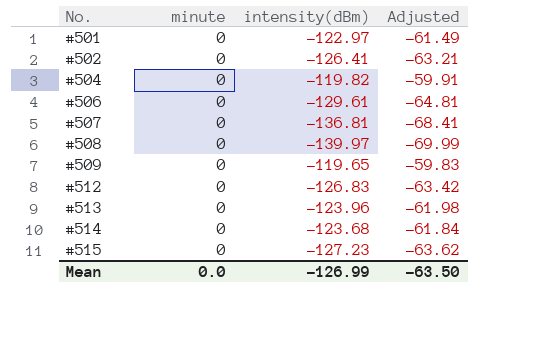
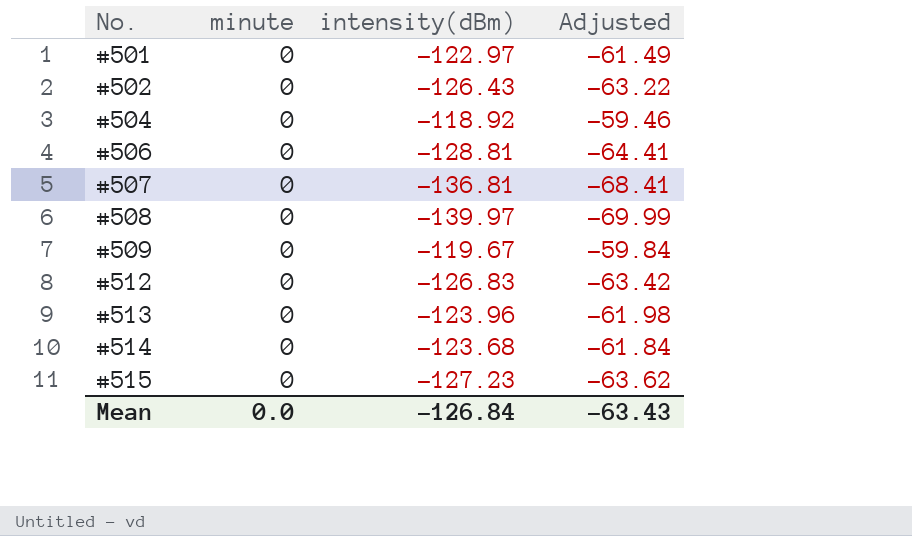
#502 | intensity(dBm): -126.41 -> -126.43
#502 | Adjusted: -63.21 -> -63.22
#504 | intensity(dBm): -119.82 -> -118.92
#504 | Adjusted: -59.91 -> -59.46
#506 | intensity(dBm): -129.61 -> -128.81
#506 | Adjusted: -64.81 -> -64.41
#509 | intensity(dBm): -119.65 -> -119.67
#509 | Adjusted: -59.83 -> -59.84
Mean | intensity(dBm): -126.99 -> -126.84
Mean | Adjusted: -63.50 -> -63.43

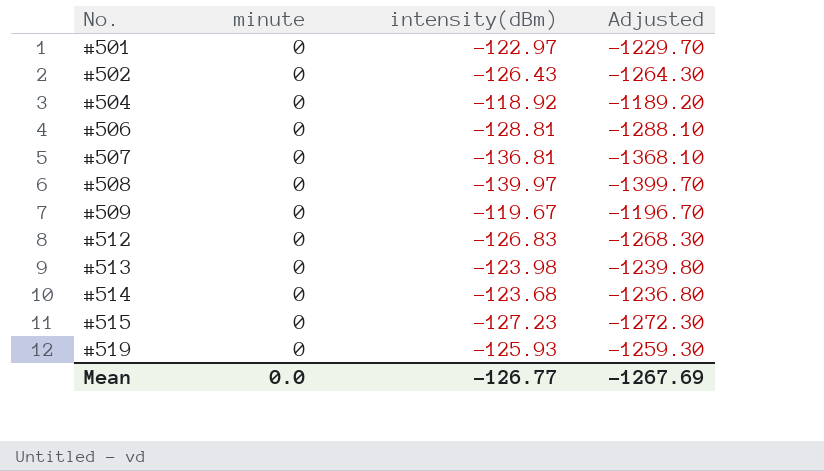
column Adjusted | formula: [intensity(dBm)] * 0.5 -> [intensity(dBm)] * 10
#513 | intensity(dBm): -123.96 -> -123.98
row #519: none -> 0 | -125.93 | -1259.30
Mean | intensity(dBm): -126.84 -> -126.77
Mean | Adjusted: -63.43 -> -1267.69

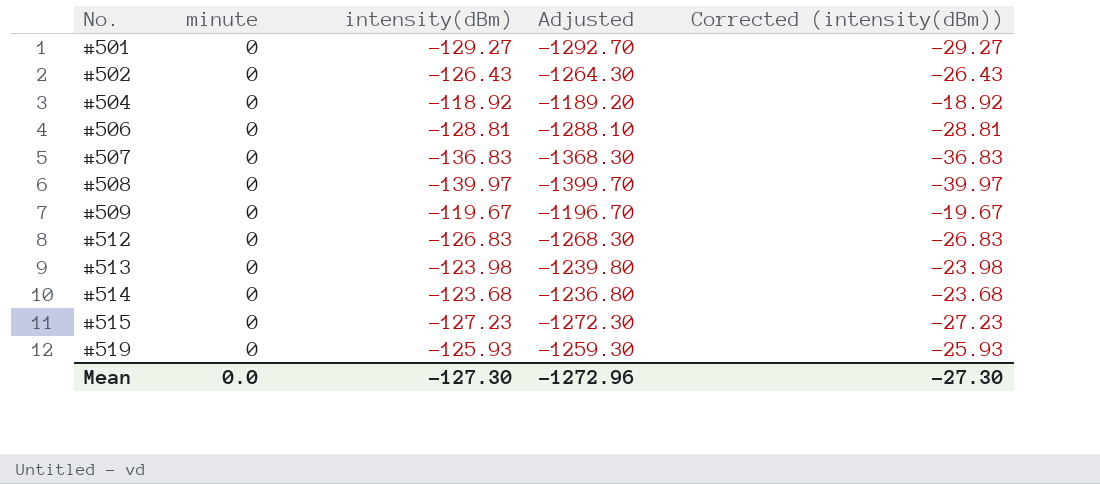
column Corrected (intensity(dBm)) | formula: none -> [intensity(dBm)] + 100
#501 | intensity(dBm): -122.97 -> -129.27
#501 | Adjusted: -1229.70 -> -1292.70
#507 | intensity(dBm): -136.81 -> -136.83
#507 | Adjusted: -1368.10 -> -1368.30
Mean | intensity(dBm): -126.77 -> -127.30
Mean | Adjusted: -1267.69 -> -1272.96

